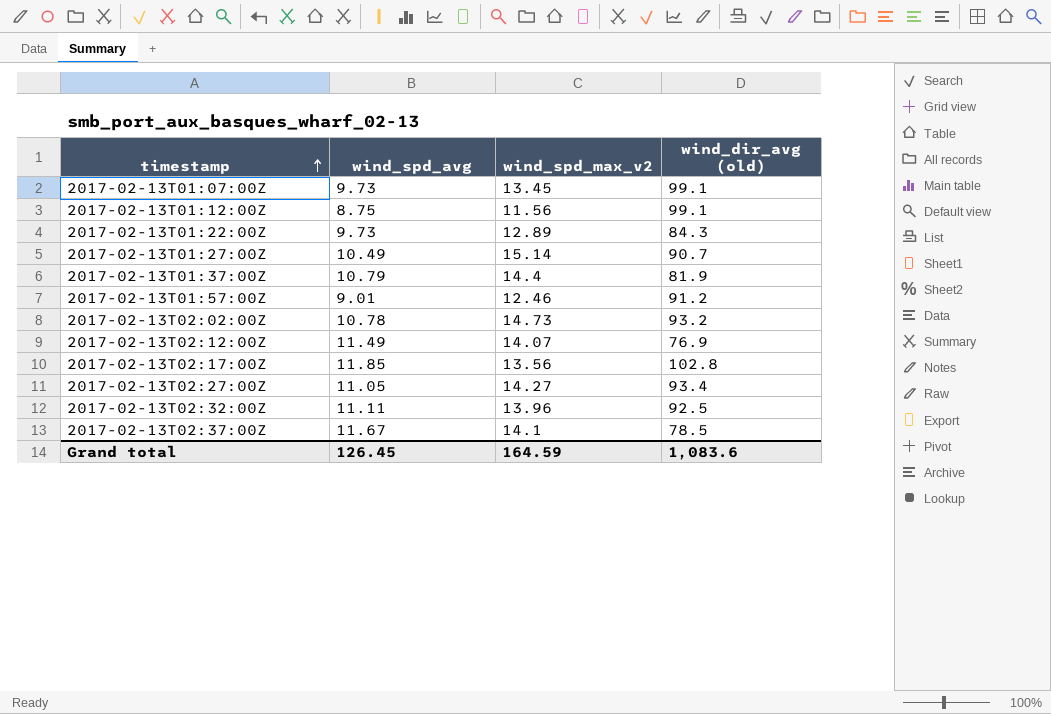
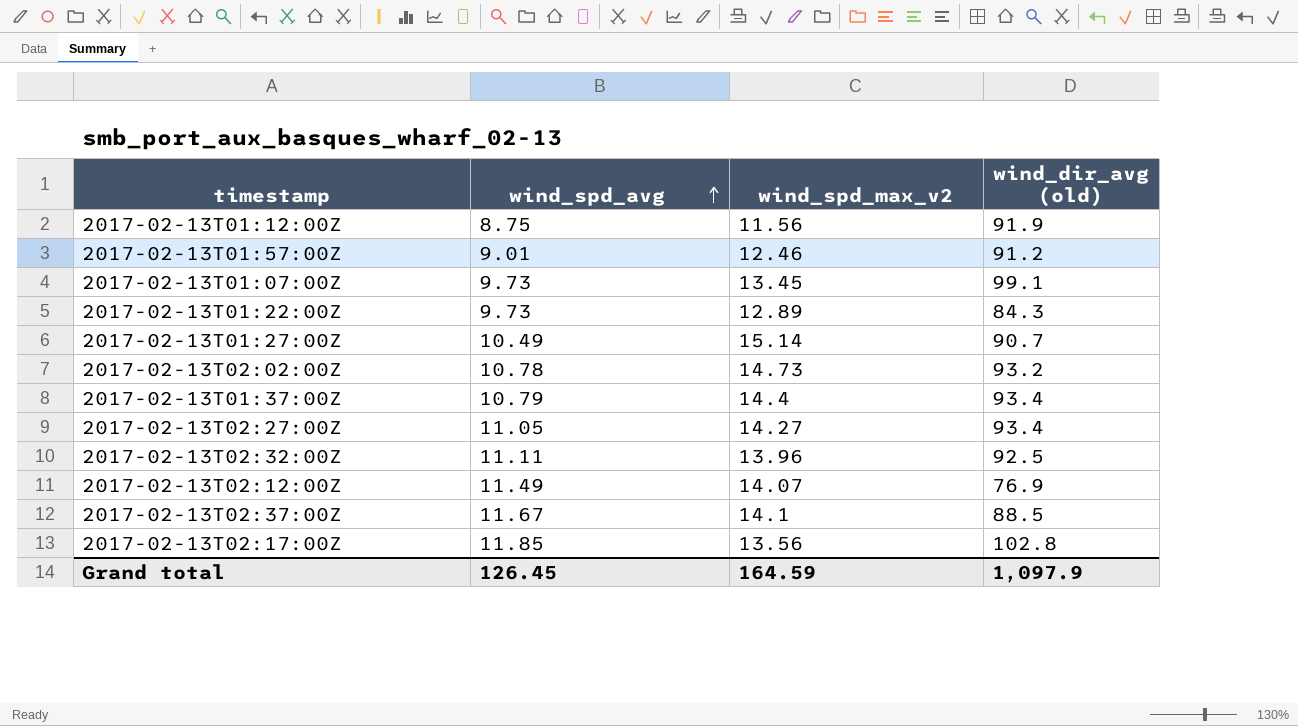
row order: timestamp ascending -> wind_spd_avg ascending
2017-02-13T01:12:00Z | wind_dir_avg (old): 99.1 -> 91.9
2017-02-13T01:37:00Z | wind_dir_avg (old): 81.9 -> 93.4
2017-02-13T02:37:00Z | wind_dir_avg (old): 78.5 -> 88.5
Grand total | wind_dir_avg (old): 1,083.6 -> 1,097.9

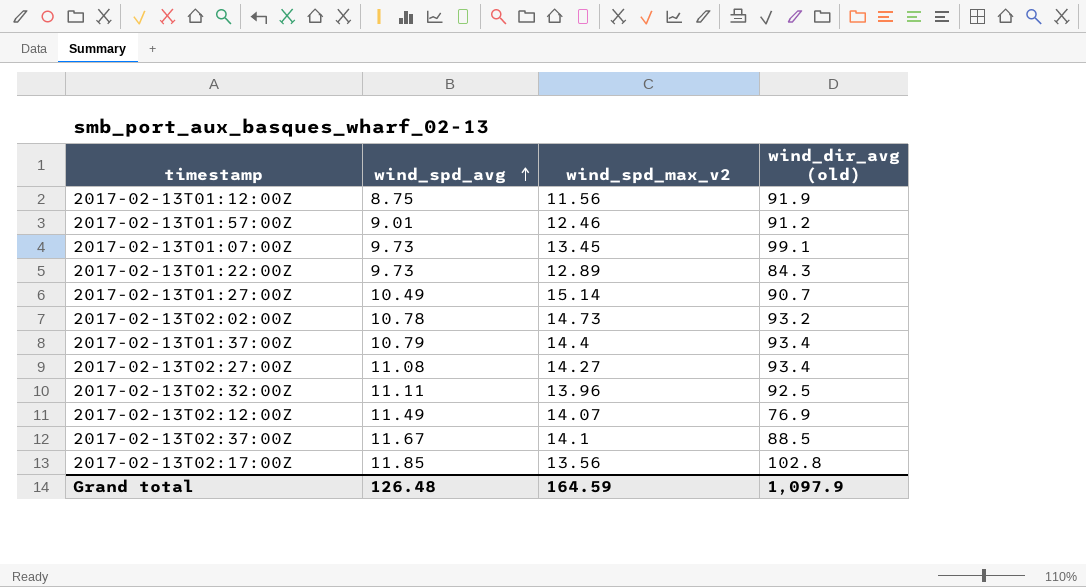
2017-02-13T02:27:00Z | wind_spd_avg: 11.05 -> 11.08
Grand total | wind_spd_avg: 126.45 -> 126.48

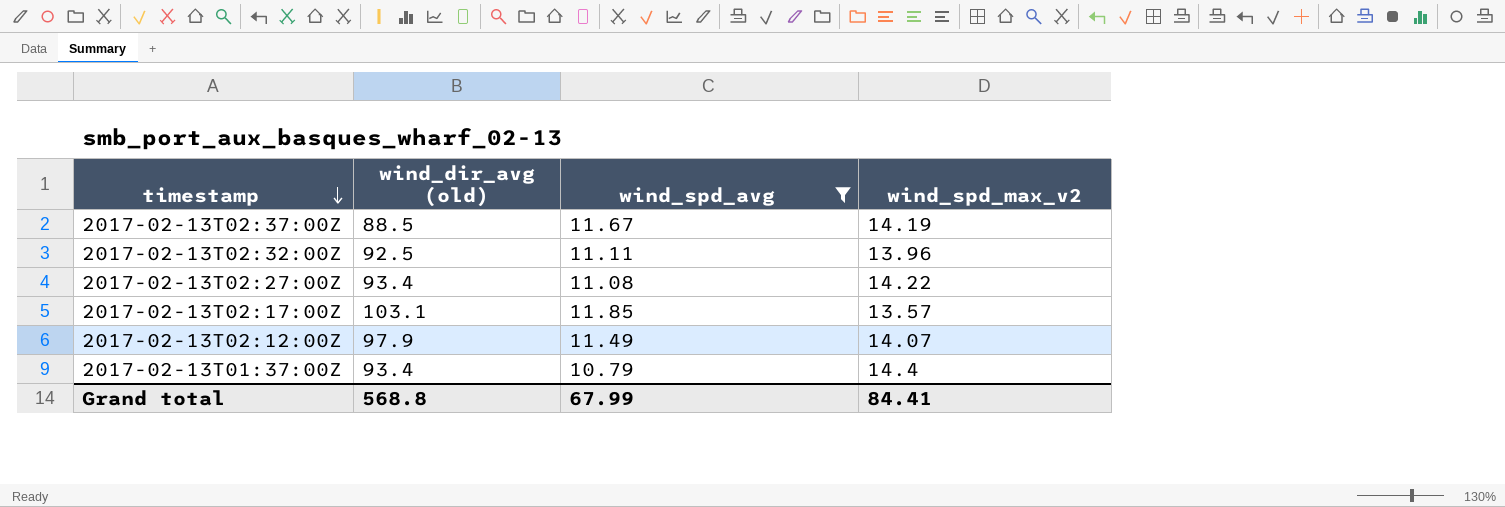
filter: none -> wind_spd_avg >= 10.79
row order: wind_spd_avg ascending -> timestamp descending
column wind_dir_avg (old) | position: 4 -> 2
2017-02-13T02:37:00Z | wind_spd_max_v2: 14.1 -> 14.19
2017-02-13T02:27:00Z | wind_spd_max_v2: 14.27 -> 14.22
2017-02-13T02:17:00Z | wind_dir_avg (old): 102.8 -> 103.1
2017-02-13T02:17:00Z | wind_spd_max_v2: 13.56 -> 13.57
2017-02-13T02:12:00Z | wind_dir_avg (old): 76.9 -> 97.9
Grand total | wind_dir_avg (old): 1,097.9 -> 568.8
Grand total | wind_spd_avg: 126.48 -> 67.99
Grand total | wind_spd_max_v2: 164.59 -> 84.41

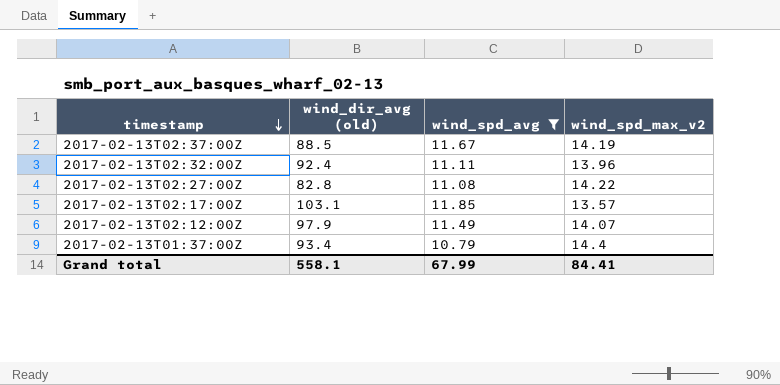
2017-02-13T02:32:00Z | wind_dir_avg (old): 92.5 -> 92.4
2017-02-13T02:27:00Z | wind_dir_avg (old): 93.4 -> 82.8
Grand total | wind_dir_avg (old): 568.8 -> 558.1

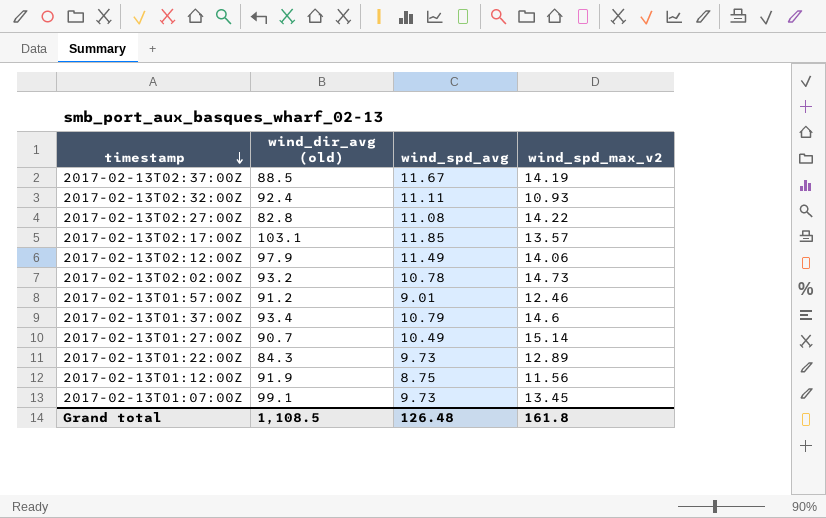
filter: wind_spd_avg >= 10.79 -> none
2017-02-13T02:32:00Z | wind_spd_max_v2: 13.96 -> 10.93
2017-02-13T02:12:00Z | wind_spd_max_v2: 14.07 -> 14.06
2017-02-13T01:37:00Z | wind_spd_max_v2: 14.4 -> 14.6
Grand total | wind_dir_avg (old): 558.1 -> 1,108.5
Grand total | wind_spd_avg: 67.99 -> 126.48
Grand total | wind_spd_max_v2: 84.41 -> 161.8

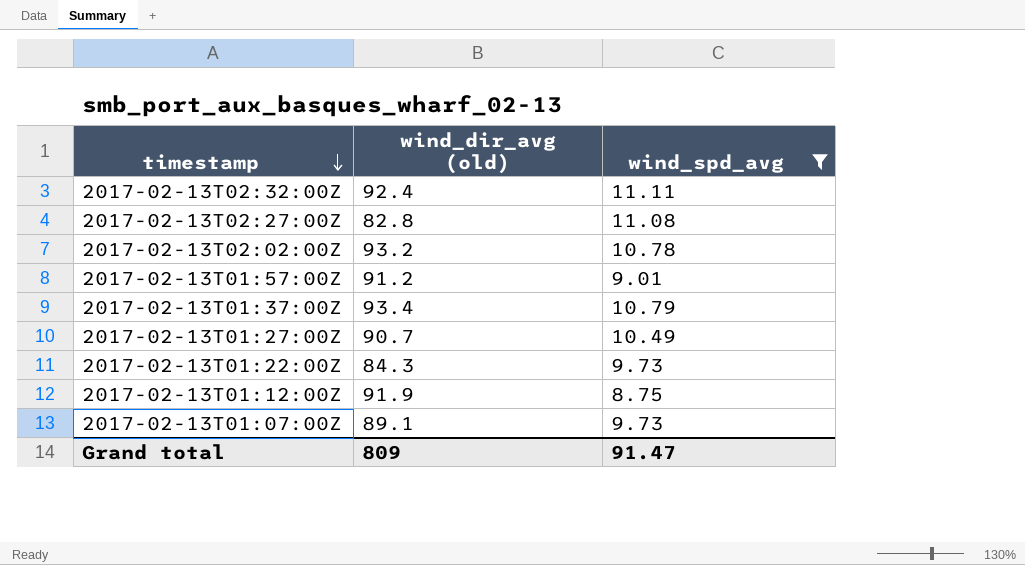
filter: none -> wind_spd_avg <= 11.11
column wind_spd_max_v2 | position: 4 -> none
2017-02-13T01:07:00Z | wind_dir_avg (old): 99.1 -> 89.1
Grand total | wind_dir_avg (old): 1,108.5 -> 809
Grand total | wind_spd_avg: 126.48 -> 91.47

